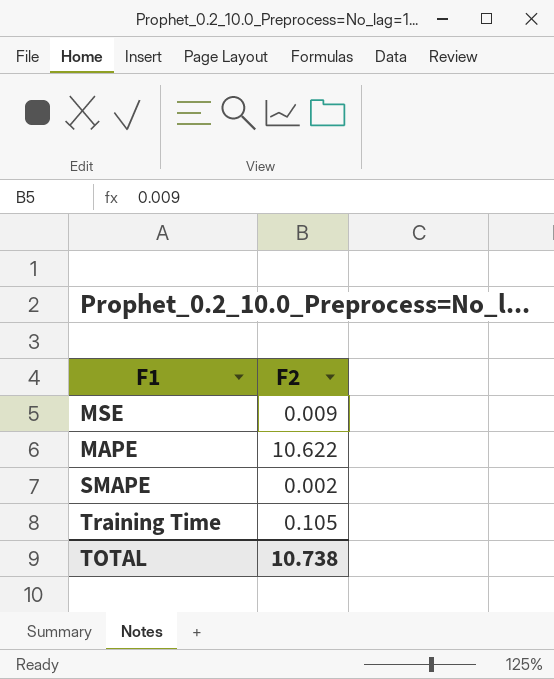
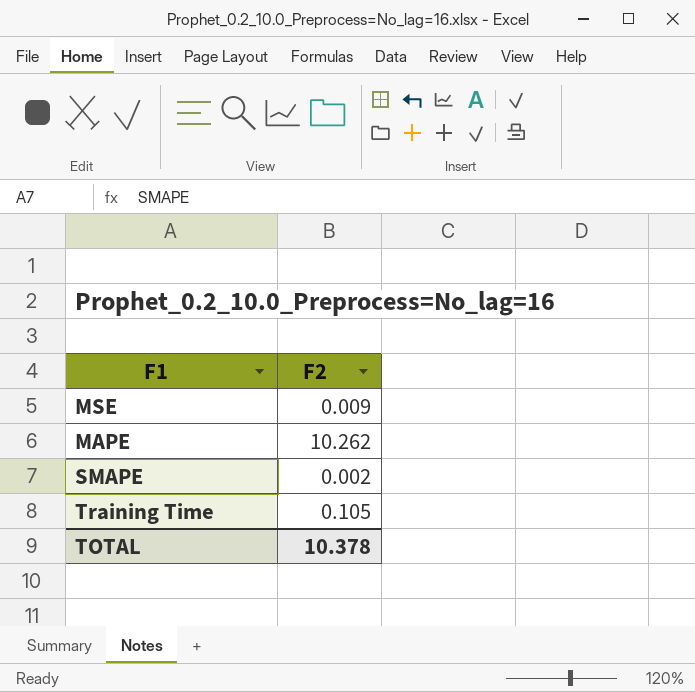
MAPE | F2: 10.622 -> 10.262
TOTAL | F2: 10.738 -> 10.378

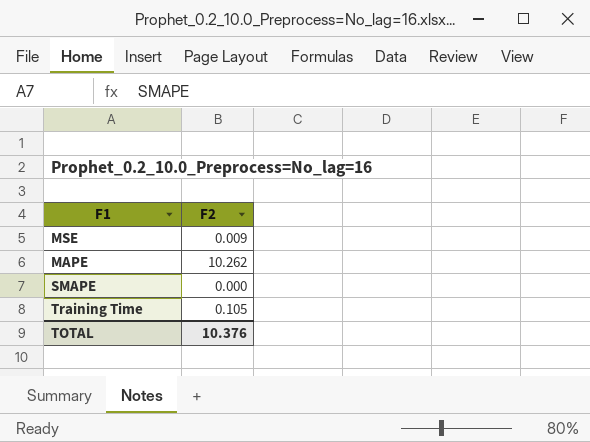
SMAPE | F2: 0.002 -> 0.000
TOTAL | F2: 10.378 -> 10.376

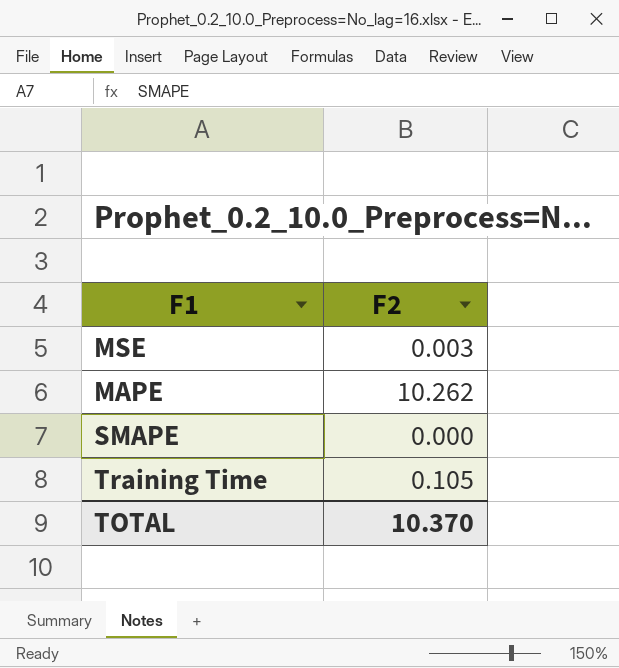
MSE | F2: 0.009 -> 0.003
TOTAL | F2: 10.376 -> 10.370

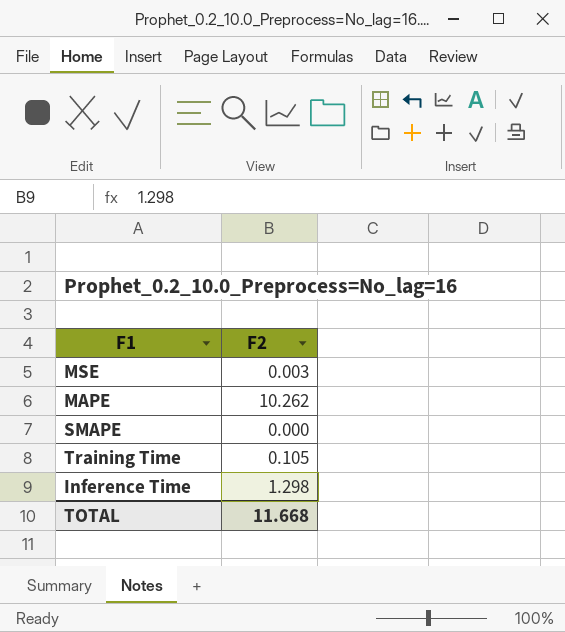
row Inference Time: none -> 1.298
TOTAL | F2: 10.370 -> 11.668

